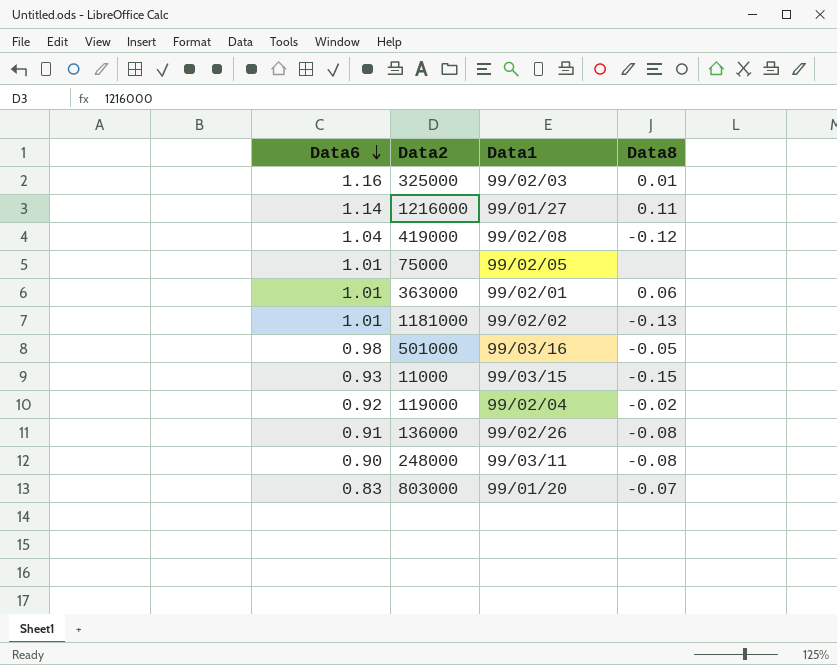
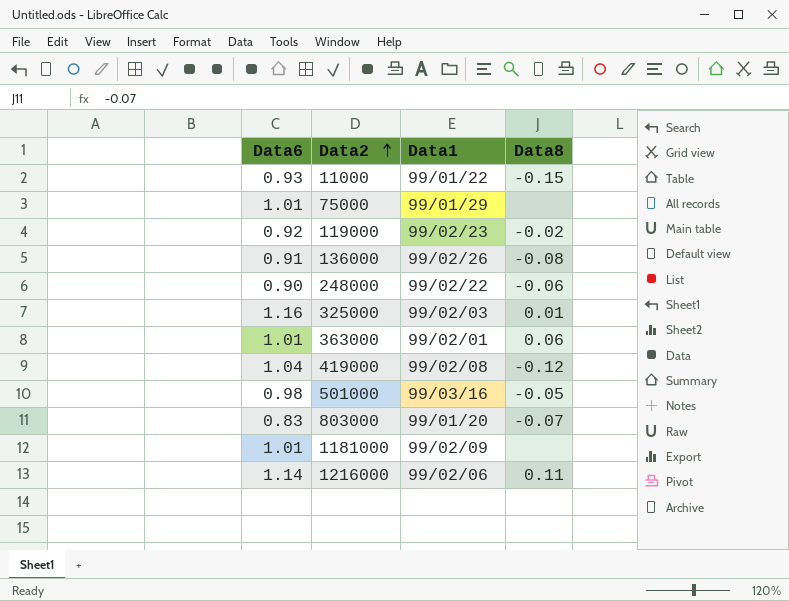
row order: Data6 descending -> Data2 ascending
11000 | Data1: 99/03/15 -> 99/01/22
75000 | Data1: 99/02/05 -> 99/01/29
119000 | Data1: 99/02/04 -> 99/02/23
248000 | Data1: 99/03/11 -> 99/02/22
248000 | Data8: -0.08 -> -0.06
1181000 | Data1: 99/02/02 -> 99/02/09
1181000 | Data8: -0.13 -> none
1216000 | Data1: 99/01/27 -> 99/02/06

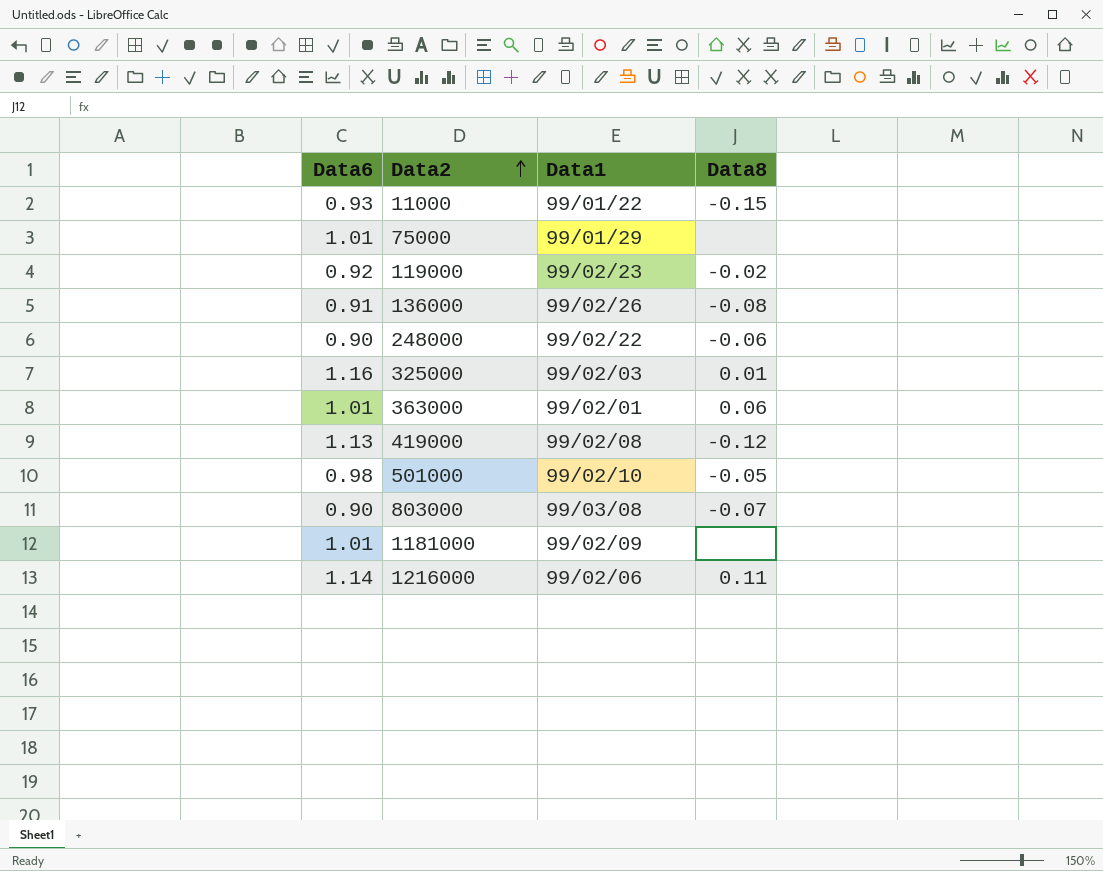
419000 | Data6: 1.04 -> 1.13
501000 | Data1: 99/03/16 -> 99/02/10
803000 | Data6: 0.83 -> 0.90
803000 | Data1: 99/01/20 -> 99/03/08

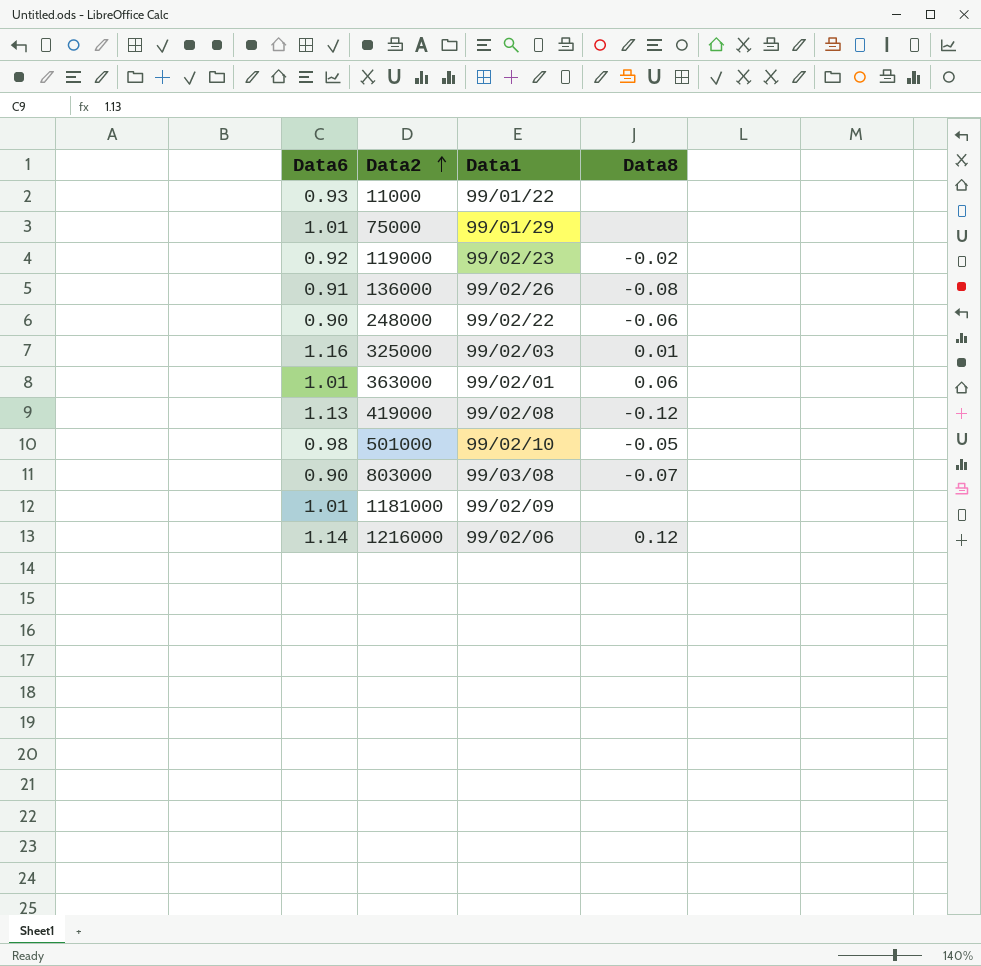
11000 | Data8: -0.15 -> none
1216000 | Data8: 0.11 -> 0.12

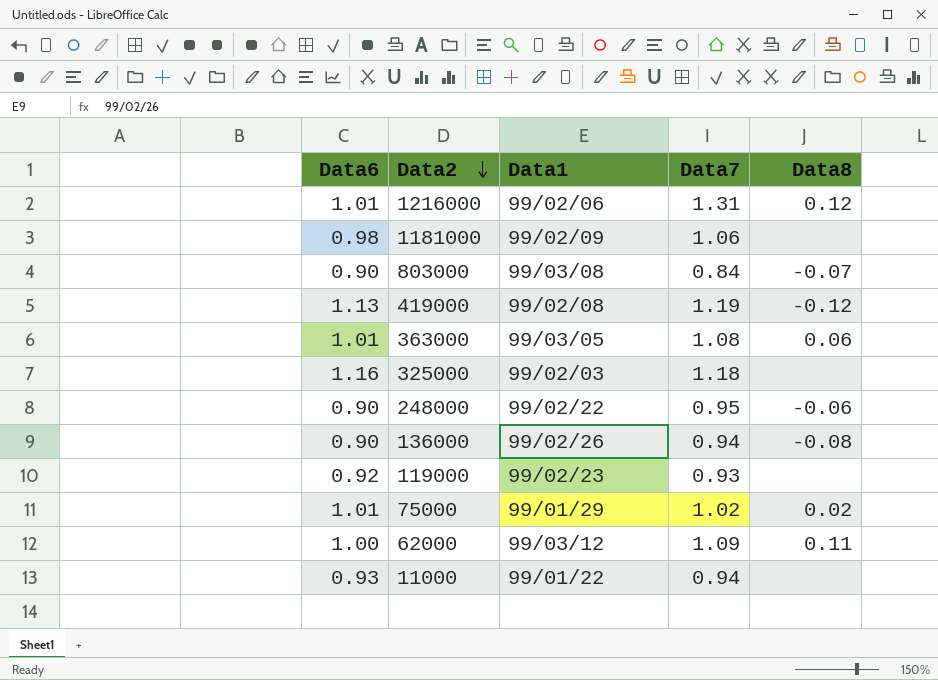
row order: Data2 ascending -> Data2 descending
column Data7 | position: none -> 4
row 501000: 0.98 | 99/02/10 | -0.05 -> none
1216000 | Data6: 1.14 -> 1.01
1181000 | Data6: 1.01 -> 0.98
363000 | Data1: 99/02/01 -> 99/03/05
325000 | Data8: 0.01 -> none
136000 | Data6: 0.91 -> 0.90
119000 | Data8: -0.02 -> none
75000 | Data8: none -> 0.02
row 62000: none -> 1.00 | 99/03/12 | 1.09 | 0.11

